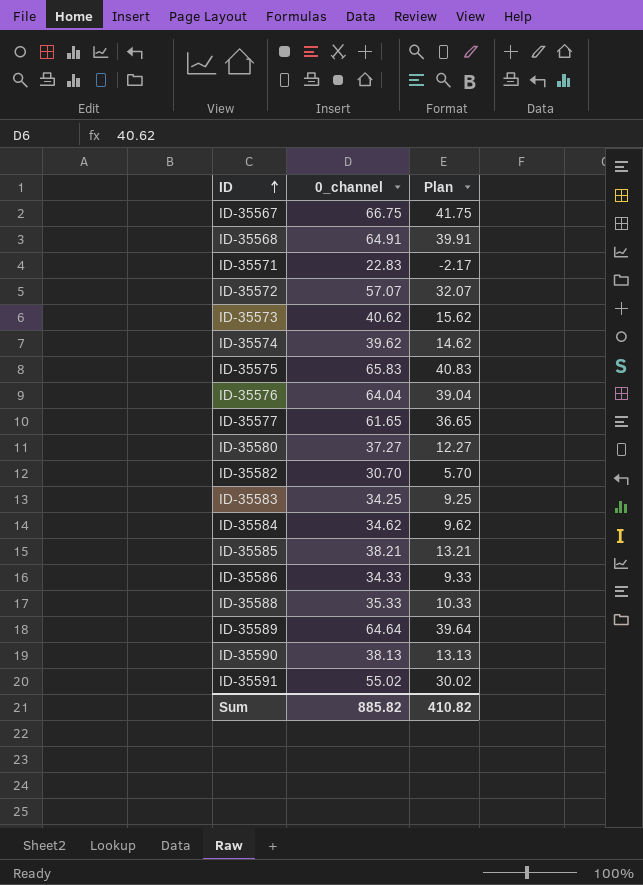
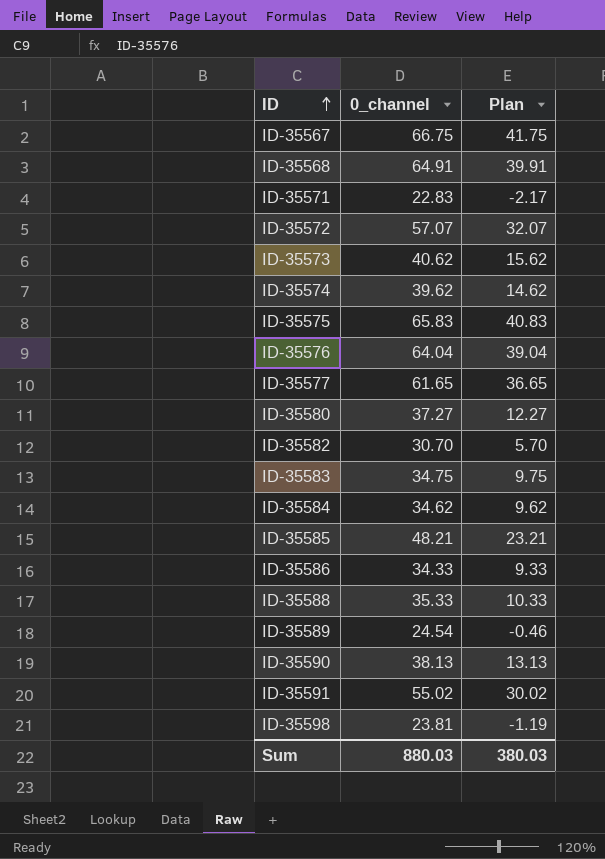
ID-35583 | 0_channel: 34.25 -> 34.75
ID-35583 | Plan: 9.25 -> 9.75
ID-35585 | 0_channel: 38.21 -> 48.21
ID-35585 | Plan: 13.21 -> 23.21
ID-35589 | 0_channel: 64.64 -> 24.54
ID-35589 | Plan: 39.64 -> -0.46
row ID-35598: none -> 23.81 | -1.19
Sum | 0_channel: 885.82 -> 880.03
Sum | Plan: 410.82 -> 380.03

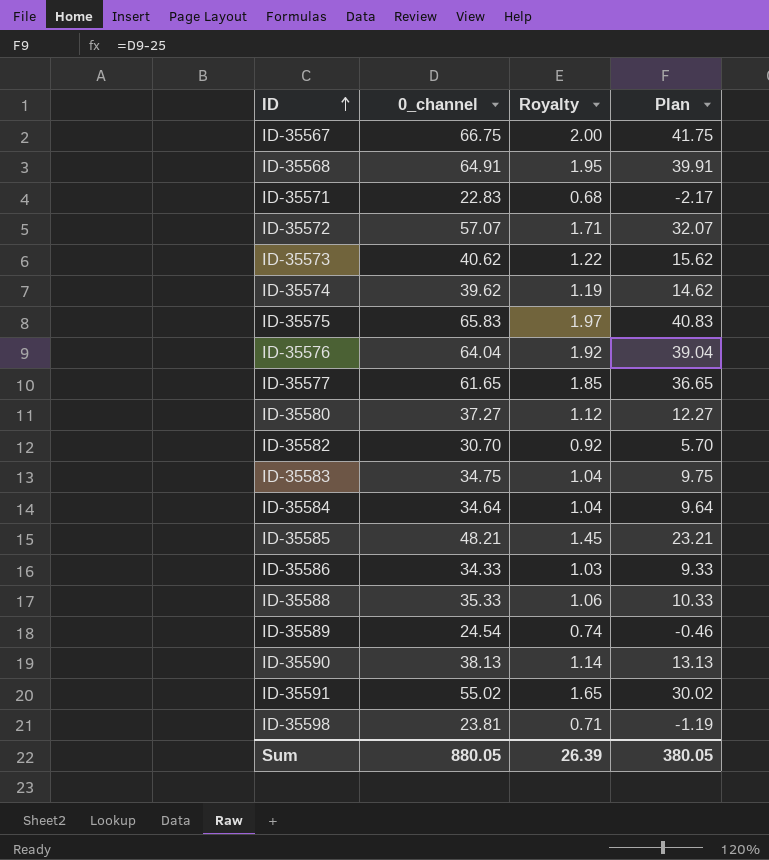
column Royalty | formula: none -> [0_channel] * 0.03
ID-35584 | 0_channel: 34.62 -> 34.64
ID-35584 | Plan: 9.62 -> 9.64
Sum | 0_channel: 880.03 -> 880.05
Sum | Plan: 380.03 -> 380.05

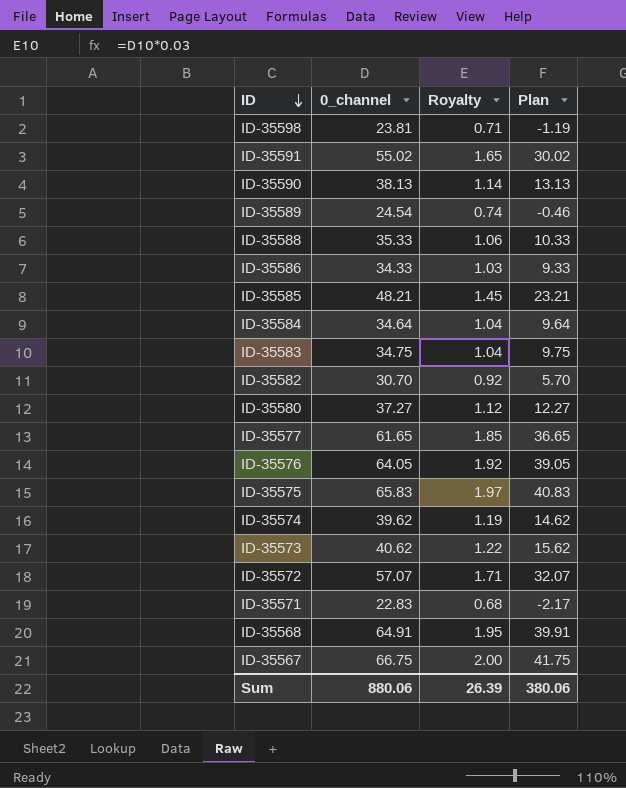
row order: ID ascending -> ID descending
ID-35576 | 0_channel: 64.04 -> 64.05
ID-35576 | Plan: 39.04 -> 39.05
Sum | 0_channel: 880.05 -> 880.06
Sum | Plan: 380.05 -> 380.06

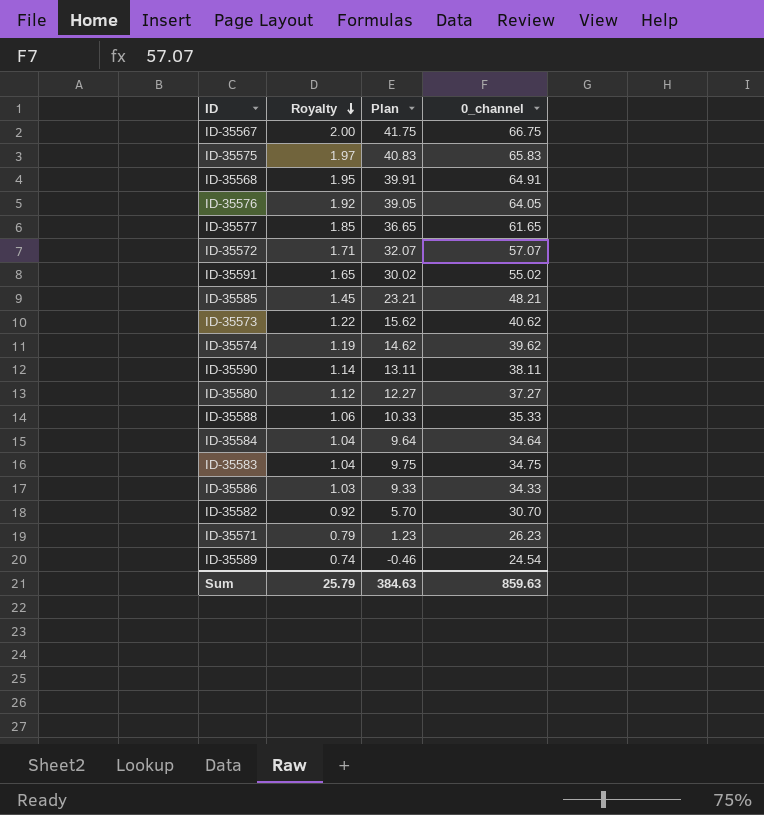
row order: ID descending -> Royalty descending
column 0_channel | position: 2 -> 4
row ID-35598: 23.81 | 0.71 | -1.19 -> none
ID-35590 | Plan: 13.13 -> 13.11
ID-35590 | 0_channel: 38.13 -> 38.11
ID-35571 | Royalty: 0.68 -> 0.79
ID-35571 | Plan: -2.17 -> 1.23
ID-35571 | 0_channel: 22.83 -> 26.23
Sum | Royalty: 26.39 -> 25.79
Sum | Plan: 380.06 -> 384.63
Sum | 0_channel: 880.06 -> 859.63

